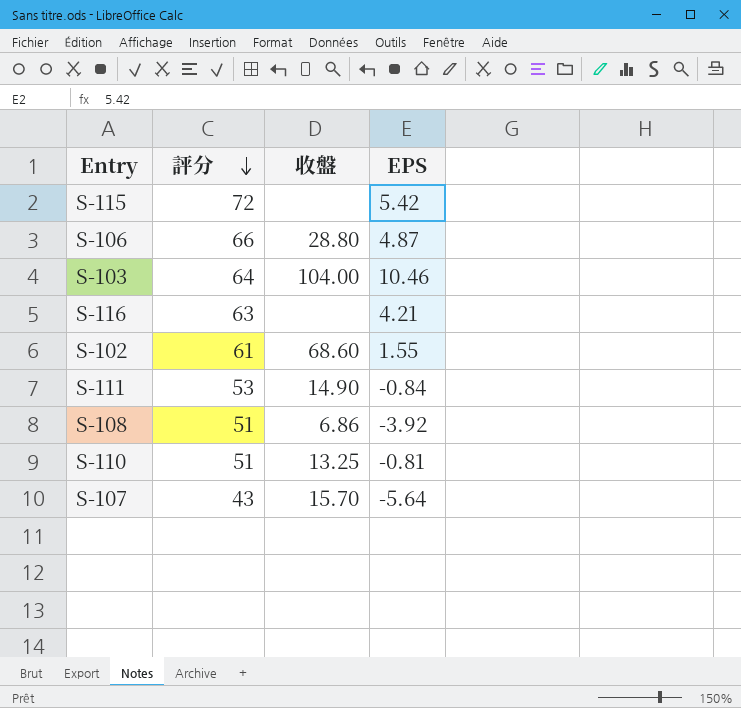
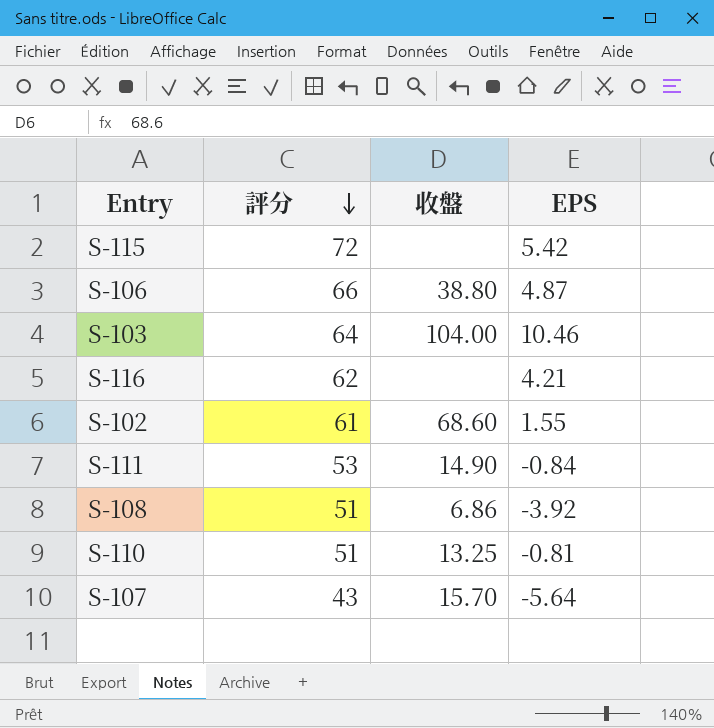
S-106 | 收盤: 28.80 -> 38.80
S-116 | 評分: 63 -> 62

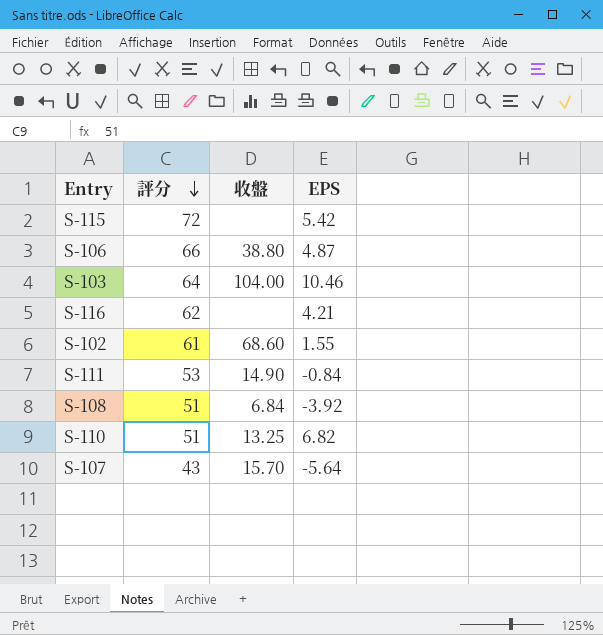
S-108 | 收盤: 6.86 -> 6.84
S-110 | EPS: -0.81 -> 6.82

